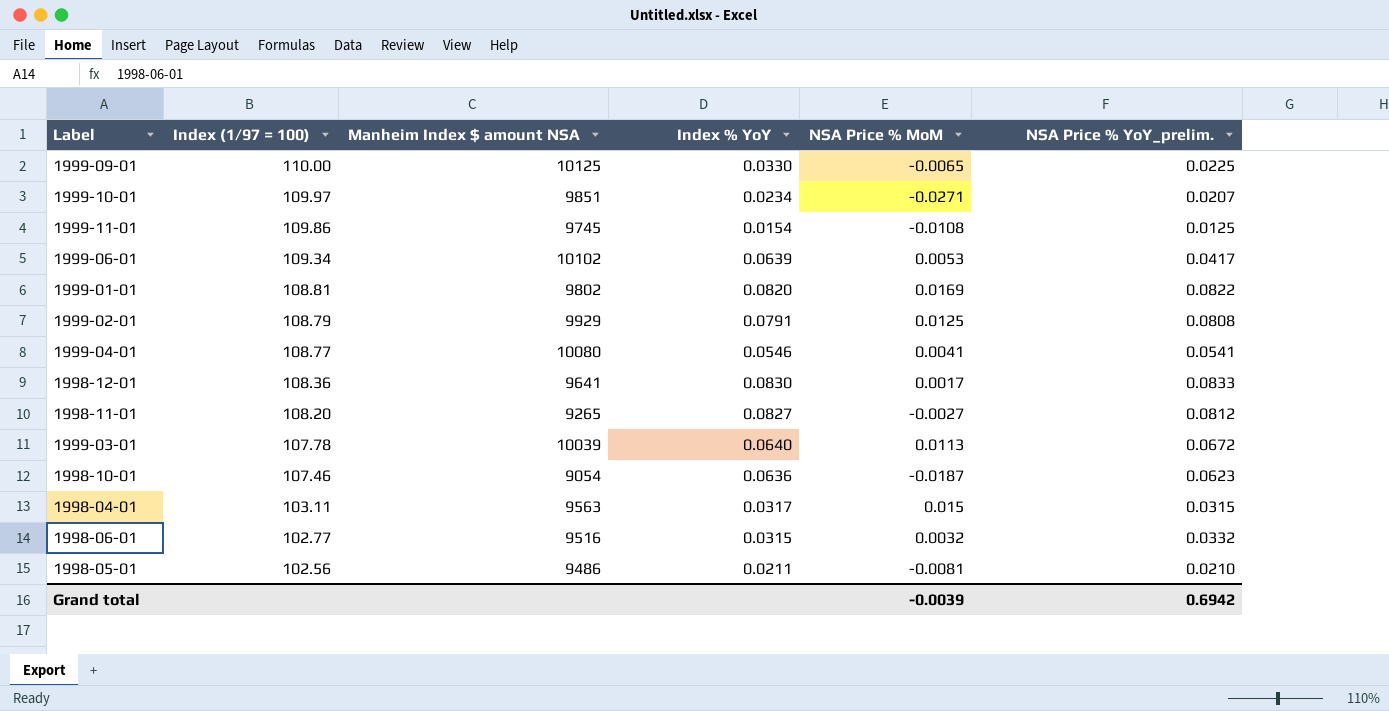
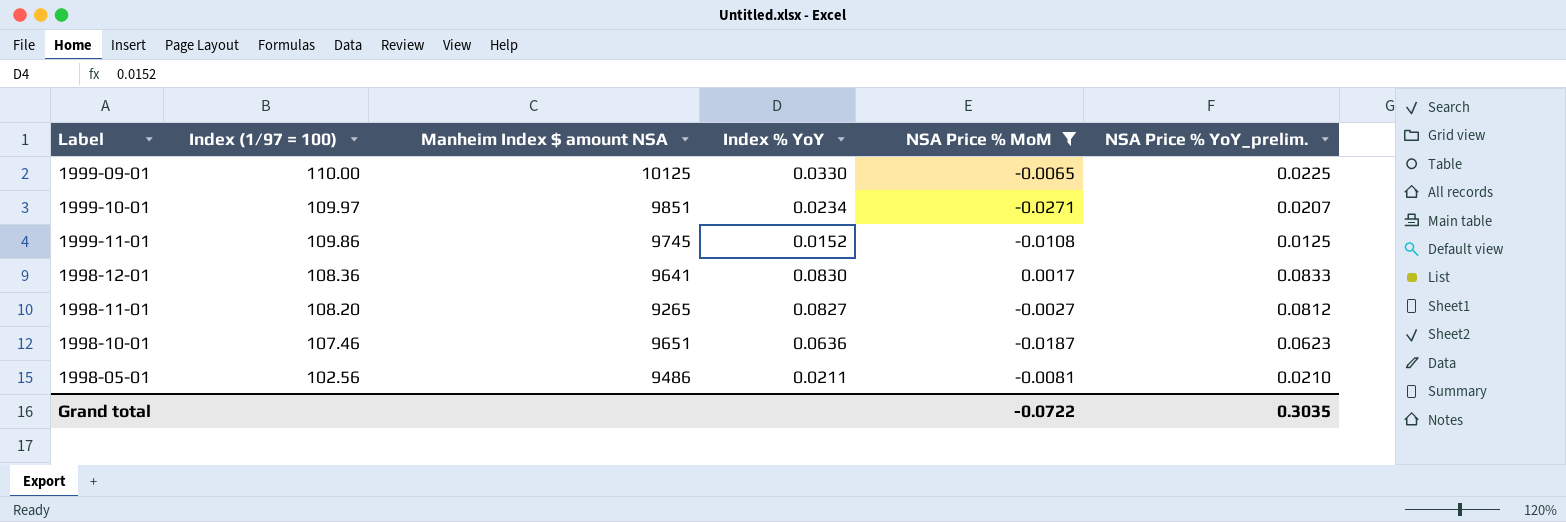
filter: none -> NSA Price % MoM <= 0.0017
1999-11-01 | Index % YoY: 0.0154 -> 0.0152
1998-10-01 | Manheim Index $ amount NSA: 9054 -> 9651
Grand total | NSA Price % MoM: -0.0039 -> -0.0722
Grand total | NSA Price % YoY_prelim.: 0.6942 -> 0.3035

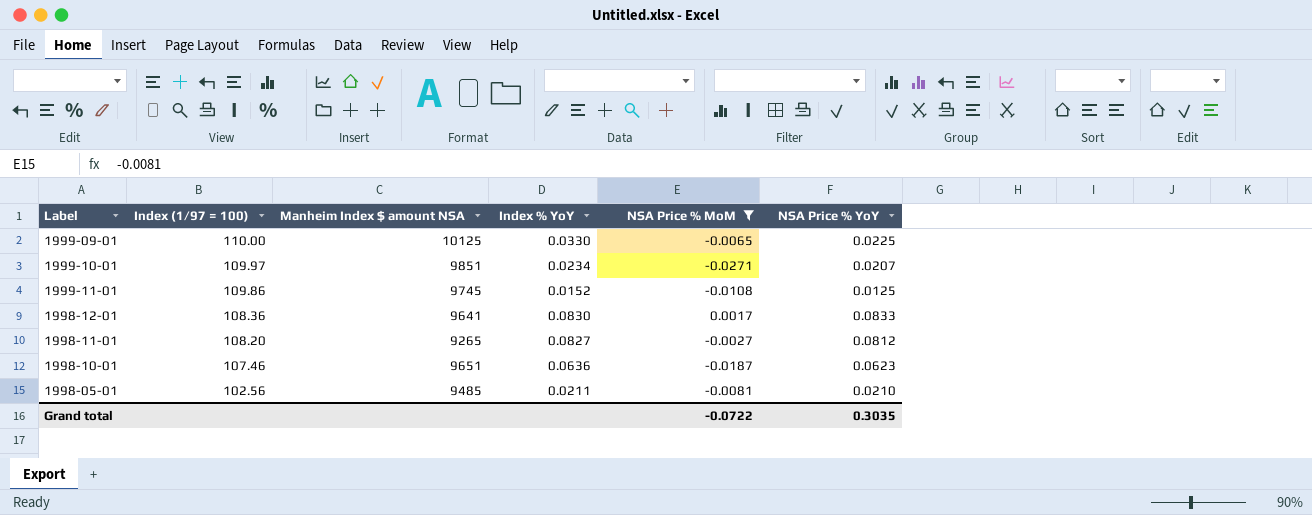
column name: NSA Price % YoY_prelim. -> NSA Price % YoY
1998-05-01 | Manheim Index $ amount NSA: 9486 -> 9485

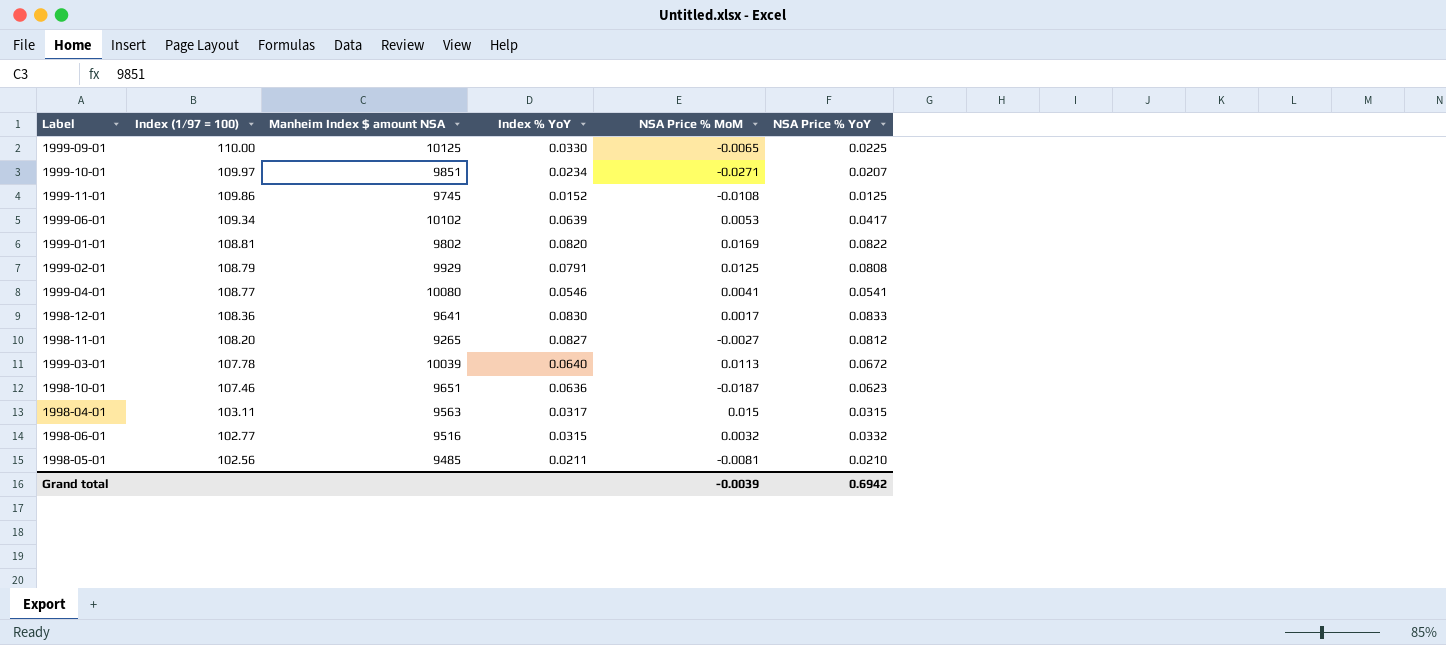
filter: NSA Price % MoM <= 0.0017 -> none
Grand total | NSA Price % MoM: -0.0722 -> -0.0039
Grand total | NSA Price % YoY: 0.3035 -> 0.6942

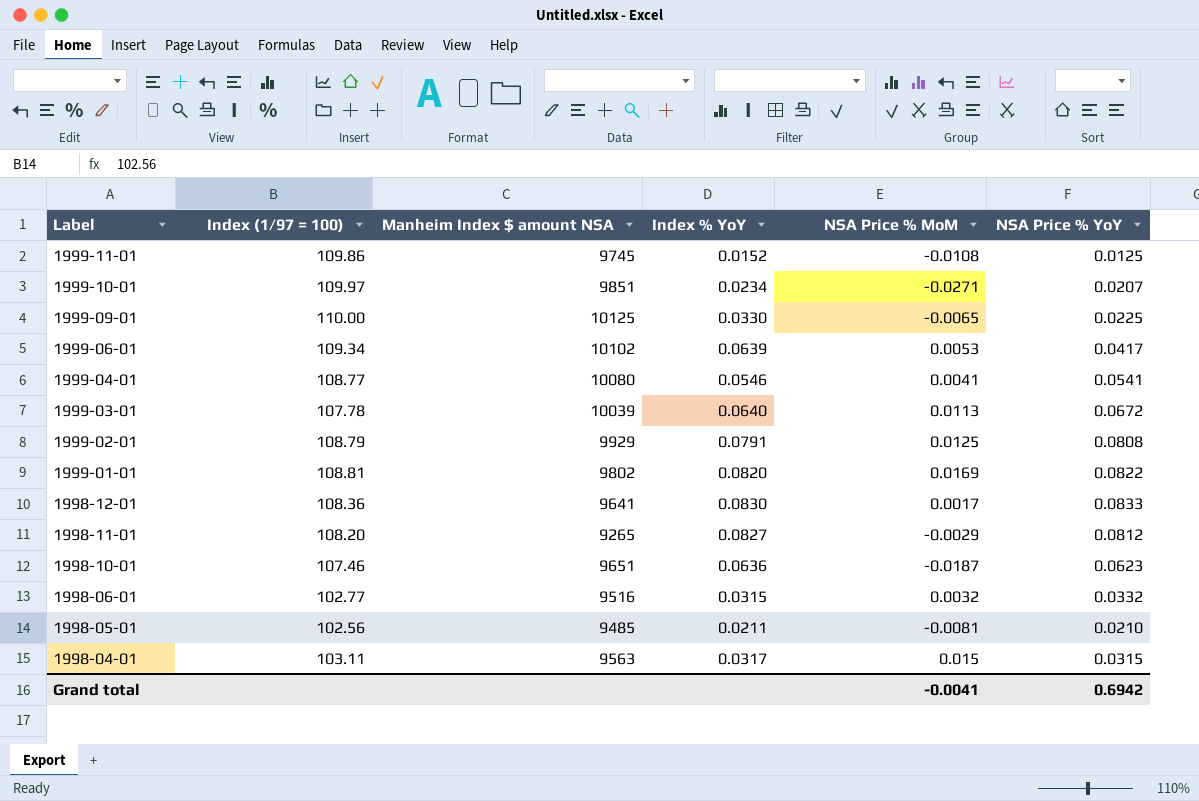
row order: Index (1/97 = 100) descending -> Label descending
1998-11-01 | NSA Price % MoM: -0.0027 -> -0.0029
Grand total | NSA Price % MoM: -0.0039 -> -0.0041

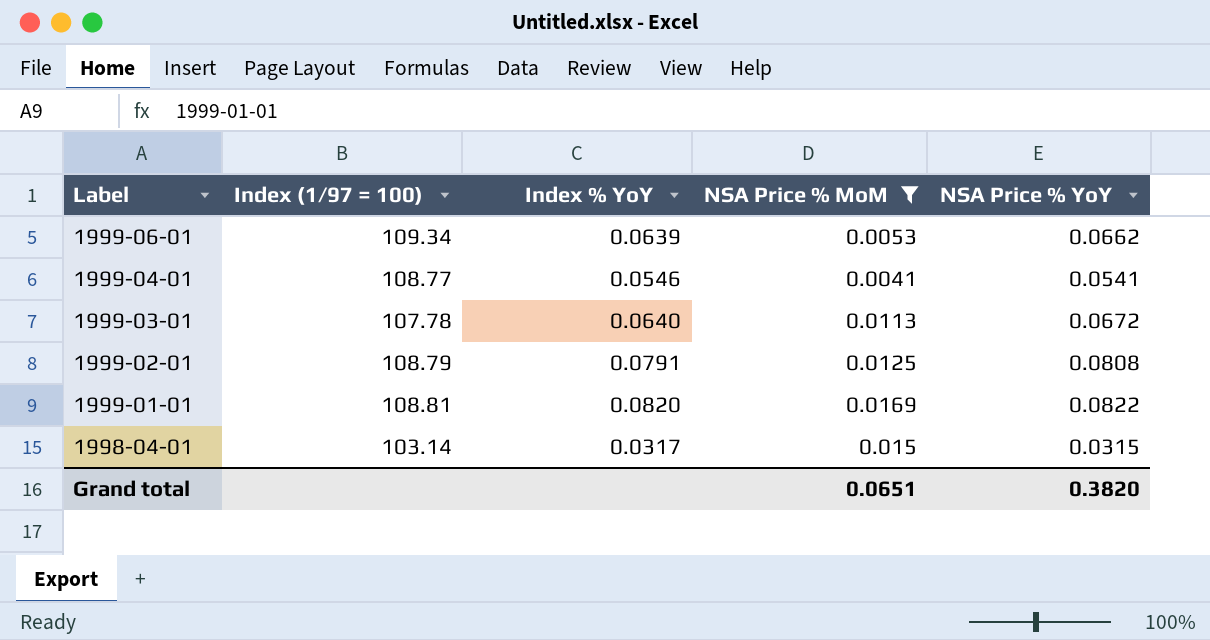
filter: none -> NSA Price % MoM >= 0.0041
column Manheim Index $ amount NSA | position: 3 -> none
1999-06-01 | NSA Price % YoY: 0.0417 -> 0.0662
1998-04-01 | Index (1/97 = 100): 103.11 -> 103.14
Grand total | NSA Price % MoM: -0.0041 -> 0.0651
Grand total | NSA Price % YoY: 0.6942 -> 0.3820

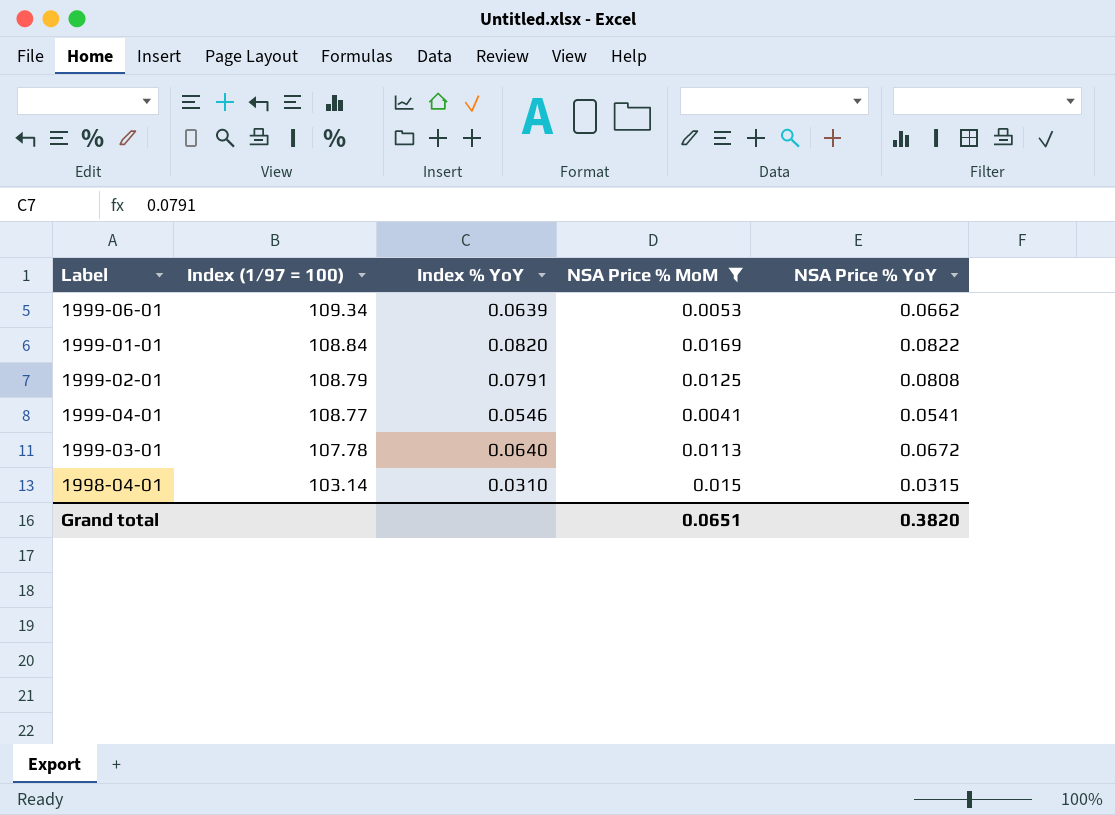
row order: Label descending -> Index (1/97 = 100) descending
1999-01-01 | Index (1/97 = 100): 108.81 -> 108.84
1998-04-01 | Index % YoY: 0.0317 -> 0.0310

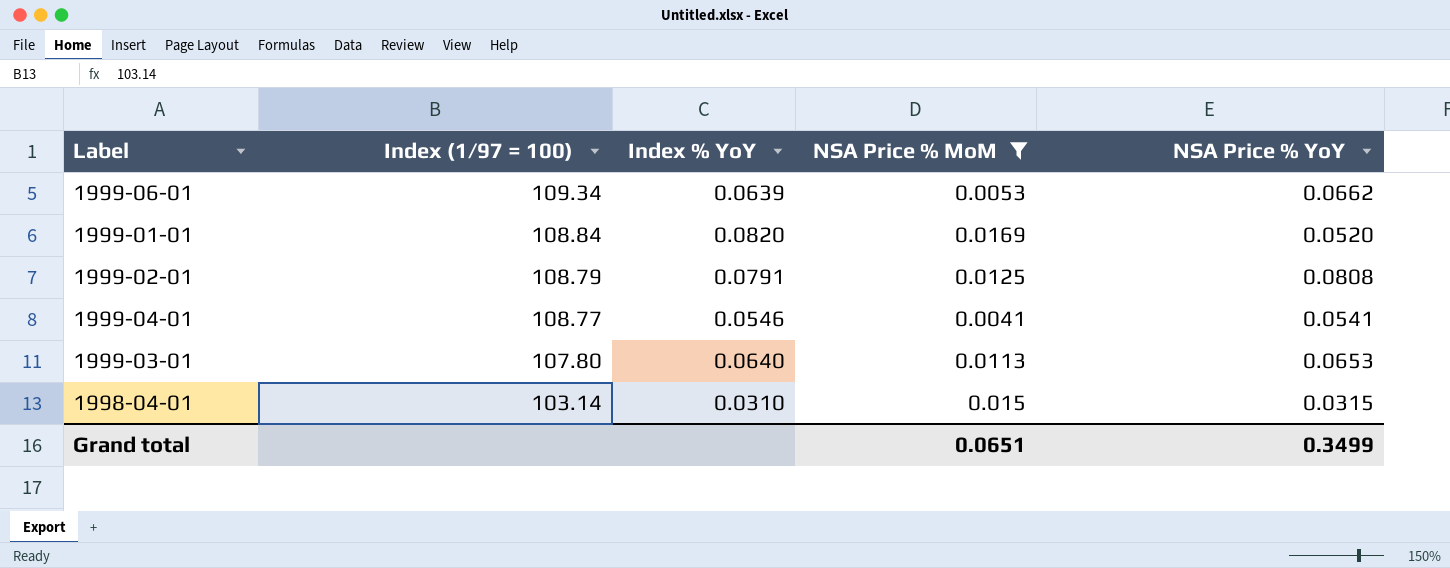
1999-01-01 | NSA Price % YoY: 0.0822 -> 0.0520
1999-03-01 | Index (1/97 = 100): 107.78 -> 107.80
1999-03-01 | NSA Price % YoY: 0.0672 -> 0.0653
Grand total | NSA Price % YoY: 0.3820 -> 0.3499

